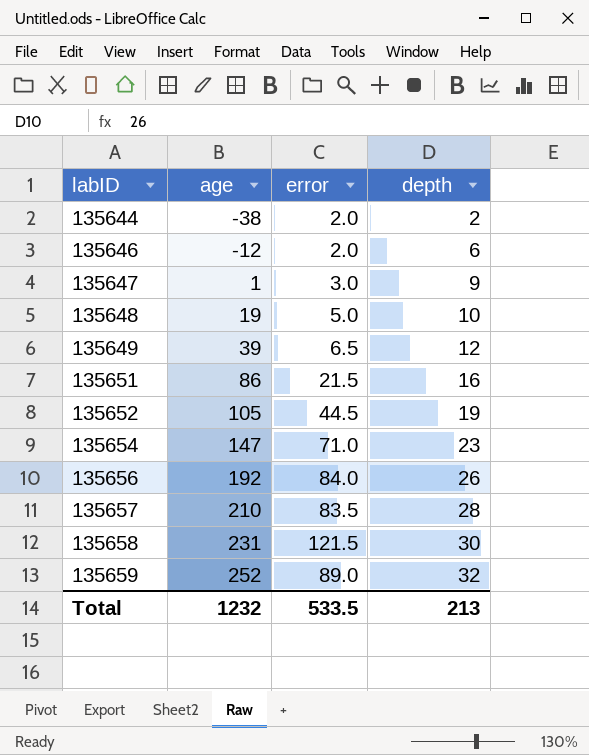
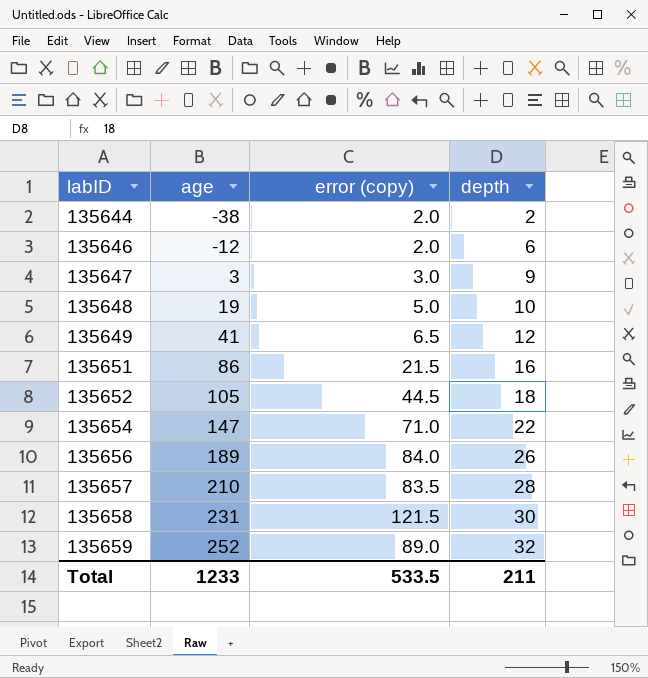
column name: error -> error (copy)
135647 | age: 1 -> 3
135649 | age: 39 -> 41
135652 | depth: 19 -> 18
135654 | depth: 23 -> 22
135656 | age: 192 -> 189
Total | age: 1232 -> 1233
Total | depth: 213 -> 211

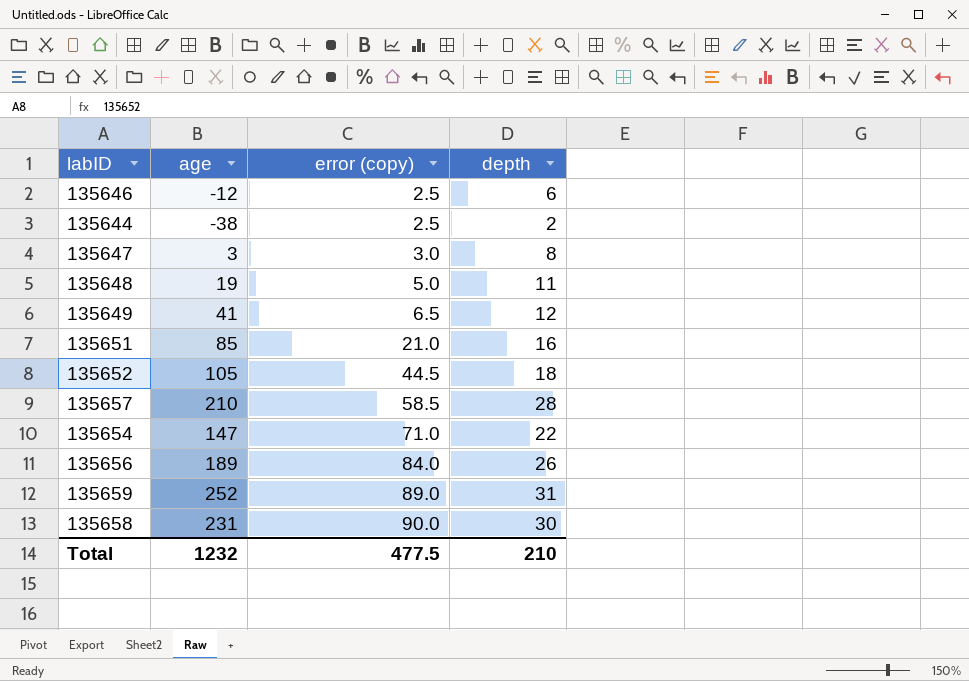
row order: labID ascending -> error (copy) ascending
135646 | error (copy): 2.0 -> 2.5
135644 | error (copy): 2.0 -> 2.5
135647 | depth: 9 -> 8
135648 | depth: 10 -> 11
135651 | age: 86 -> 85
135651 | error (copy): 21.5 -> 21.0
135657 | error (copy): 83.5 -> 58.5
135659 | depth: 32 -> 31
135658 | error (copy): 121.5 -> 90.0
Total | age: 1233 -> 1232
Total | error (copy): 533.5 -> 477.5
Total | depth: 211 -> 210

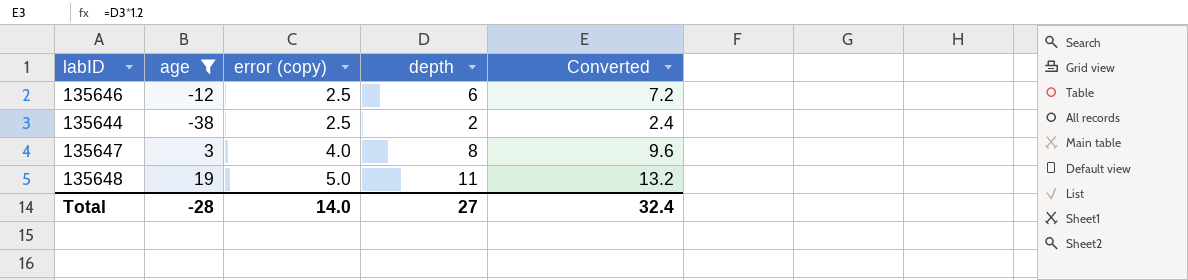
filter: none -> age <= 19
column Converted | formula: none -> [depth] * 1.2
135647 | error (copy): 3.0 -> 4.0
Total | age: 1232 -> -28
Total | error (copy): 477.5 -> 14.0
Total | depth: 210 -> 27

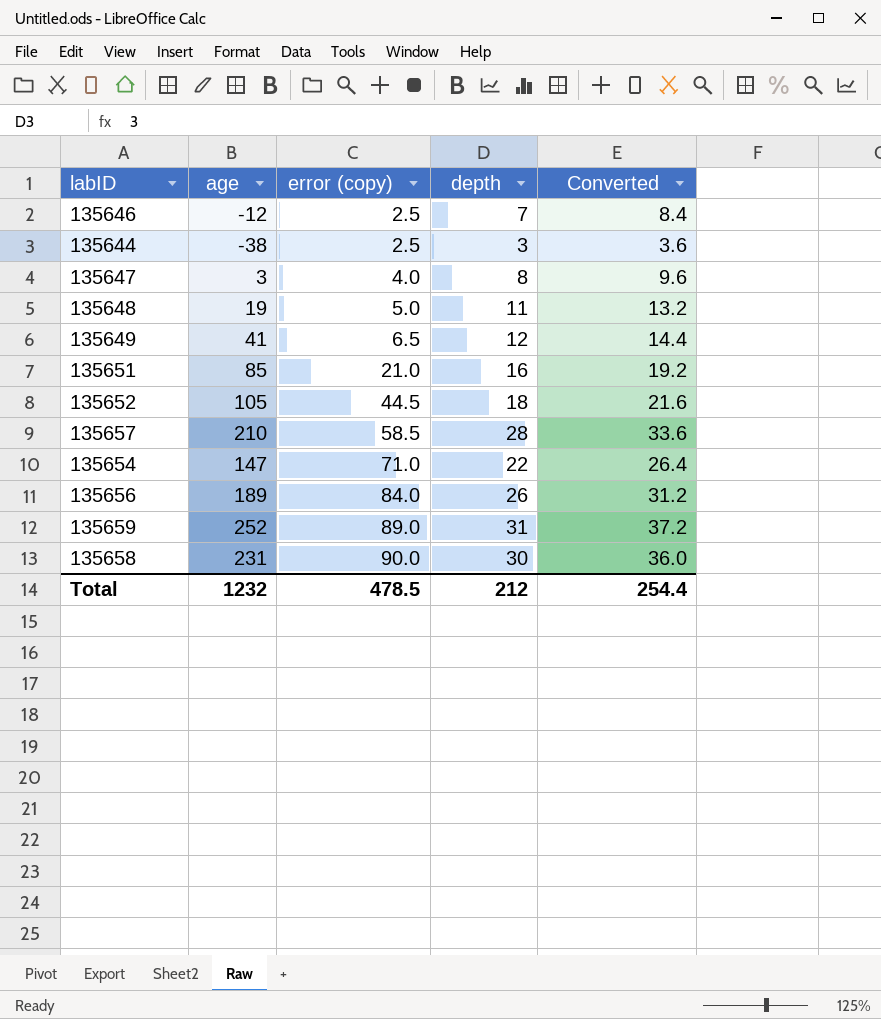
filter: age <= 19 -> none
135646 | depth: 6 -> 7
135646 | Converted: 7.2 -> 8.4
135644 | depth: 2 -> 3
135644 | Converted: 2.4 -> 3.6
Total | age: -28 -> 1232
Total | error (copy): 14.0 -> 478.5
Total | depth: 27 -> 212
Total | Converted: 32.4 -> 254.4

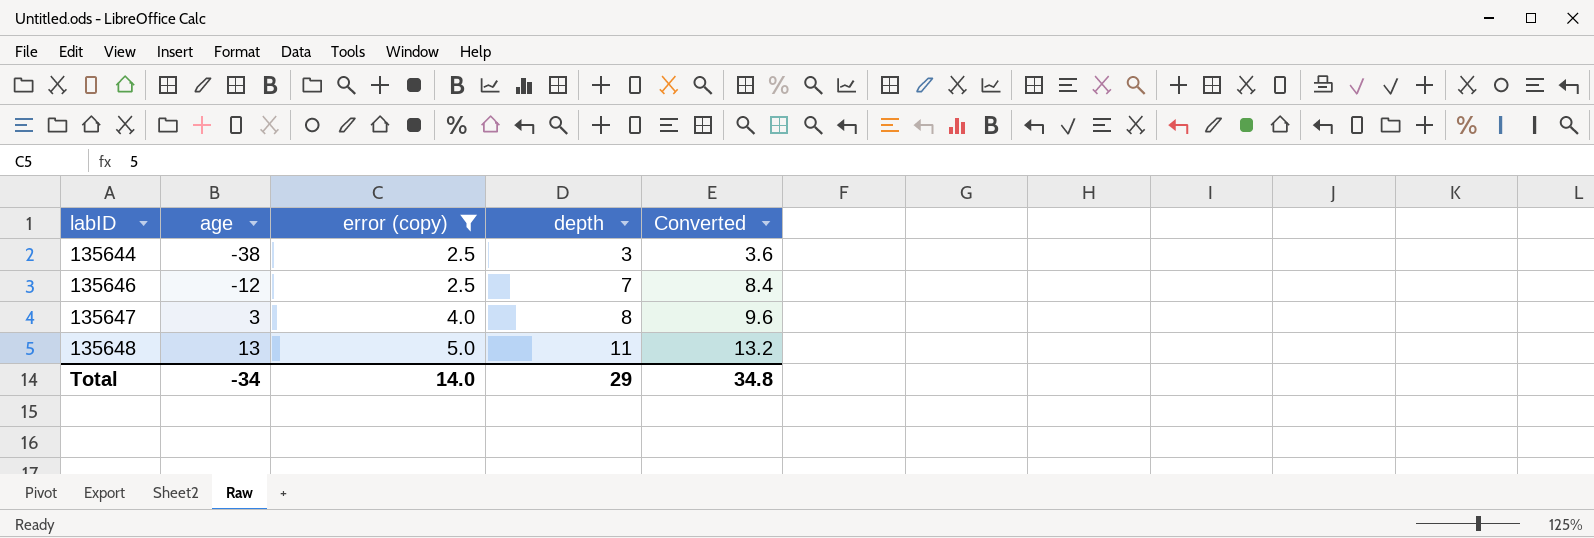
filter: none -> error (copy) <= 5.0
row order: error (copy) ascending -> labID ascending
135648 | age: 19 -> 13
Total | age: 1232 -> -34
Total | error (copy): 478.5 -> 14.0
Total | depth: 212 -> 29
Total | Converted: 254.4 -> 34.8

